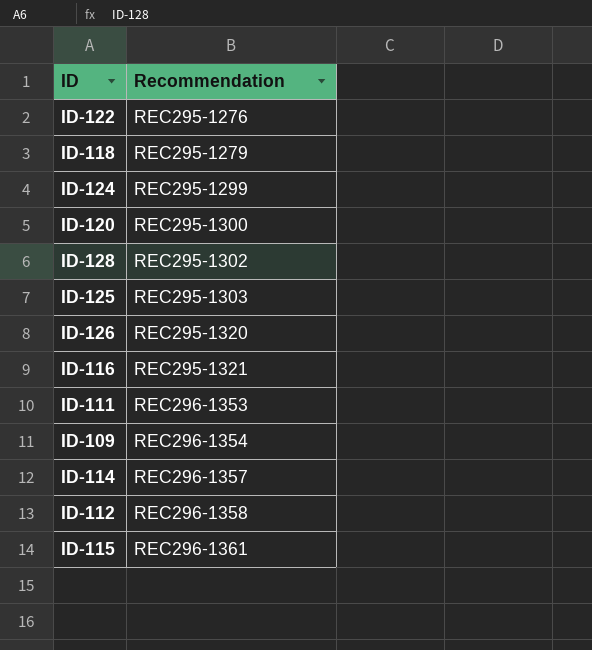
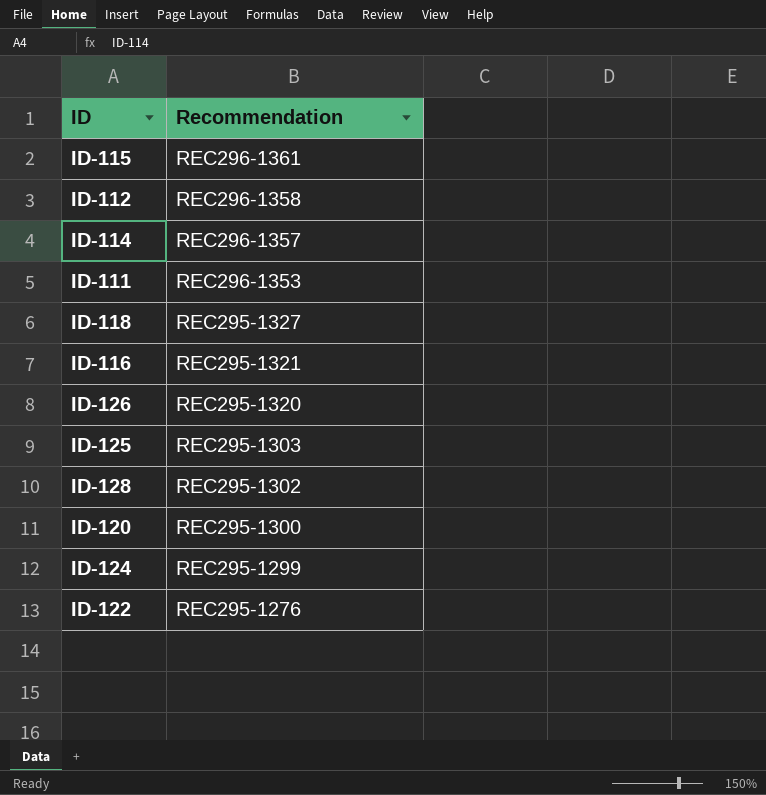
row order: Recommendation ascending -> Recommendation descending
row ID-109: REC296-1354 -> none
ID-118 | Recommendation: REC295-1279 -> REC295-1327

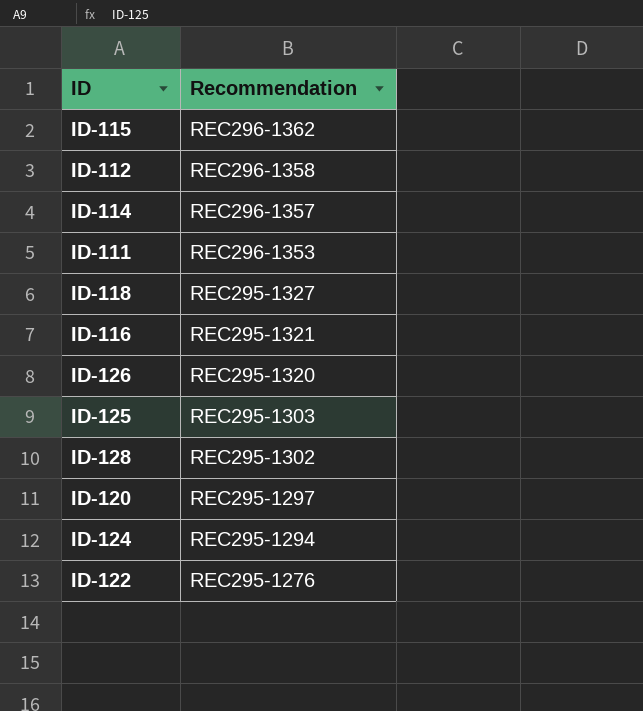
ID-115 | Recommendation: REC296-1361 -> REC296-1362
ID-120 | Recommendation: REC295-1300 -> REC295-1297
ID-124 | Recommendation: REC295-1299 -> REC295-1294

